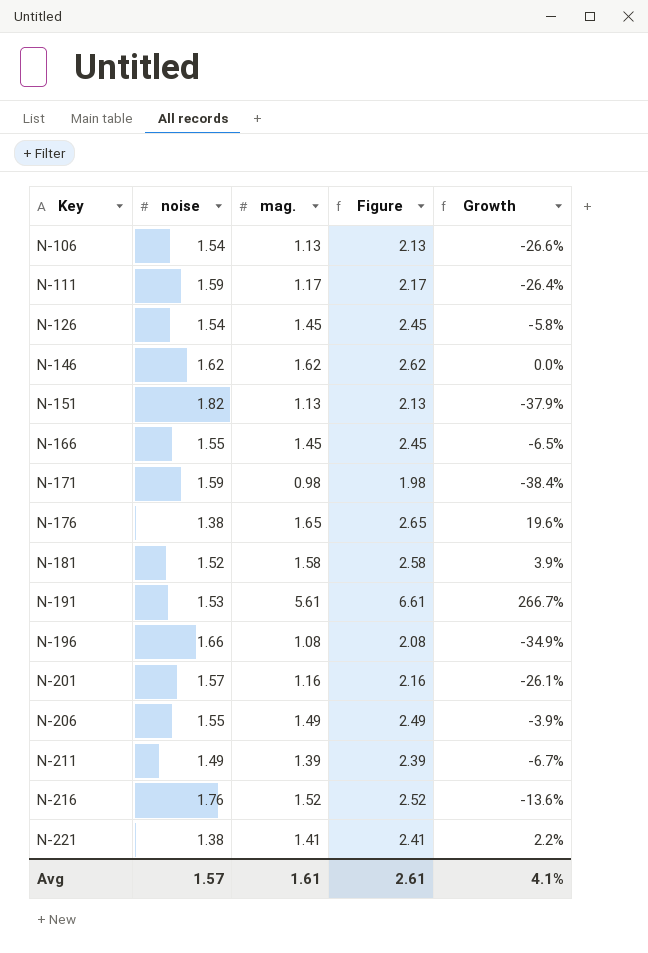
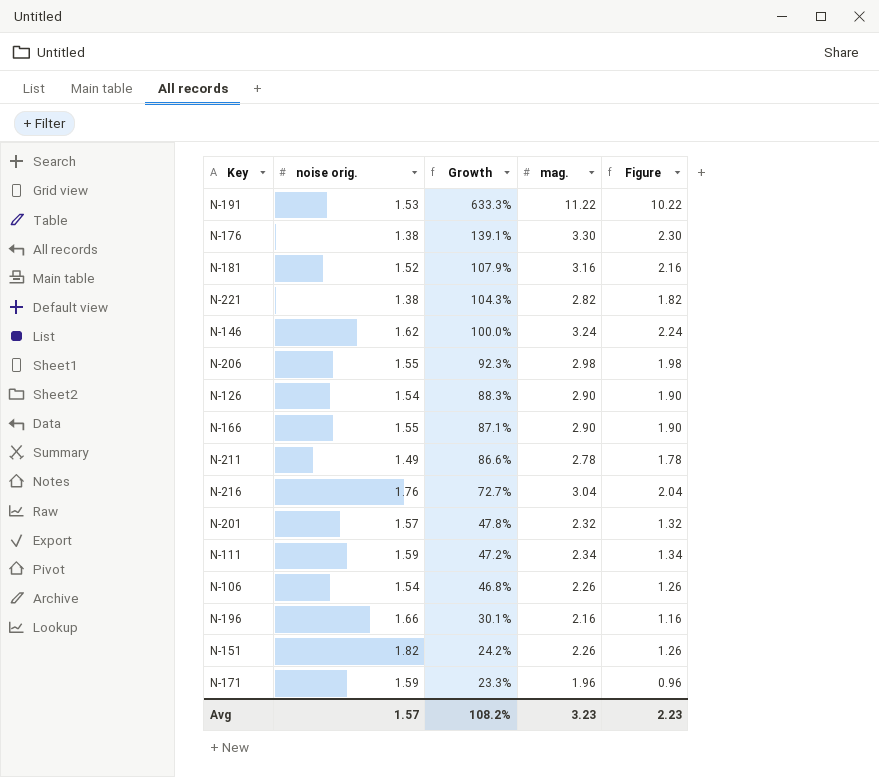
row order: Key ascending -> Growth descending
column name: noise -> noise orig.
column Growth | position: 5 -> 3
column Figure | formula: [mag.] + 1 -> [mag.] - 1
N-191 | Growth: 266.7% -> 633.3%
N-191 | mag.: 5.61 -> 11.22
N-176 | Growth: 19.6% -> 139.1%
N-176 | mag.: 1.65 -> 3.30
N-181 | Growth: 3.9% -> 107.9%
N-181 | mag.: 1.58 -> 3.16
N-221 | Growth: 2.2% -> 104.3%
N-221 | mag.: 1.41 -> 2.82
N-146 | Growth: 0.0% -> 100.0%
N-146 | mag.: 1.62 -> 3.24
N-206 | Growth: -3.9% -> 92.3%
N-206 | mag.: 1.49 -> 2.98
N-126 | Growth: -5.8% -> 88.3%
N-126 | mag.: 1.45 -> 2.90
N-166 | Growth: -6.5% -> 87.1%
N-166 | mag.: 1.45 -> 2.90
N-211 | Growth: -6.7% -> 86.6%
N-211 | mag.: 1.39 -> 2.78
N-216 | Growth: -13.6% -> 72.7%
N-216 | mag.: 1.52 -> 3.04
N-201 | Growth: -26.1% -> 47.8%
N-201 | mag.: 1.16 -> 2.32
N-111 | Growth: -26.4% -> 47.2%
N-111 | mag.: 1.17 -> 2.34
N-106 | Growth: -26.6% -> 46.8%
N-106 | mag.: 1.13 -> 2.26
N-196 | Growth: -34.9% -> 30.1%
N-196 | mag.: 1.08 -> 2.16
N-151 | Growth: -37.9% -> 24.2%
N-151 | mag.: 1.13 -> 2.26
N-171 | Growth: -38.4% -> 23.3%
N-171 | mag.: 0.98 -> 1.96
Avg | Growth: 4.1% -> 108.2%
Avg | mag.: 1.61 -> 3.23
Avg | Figure: 2.61 -> 2.23

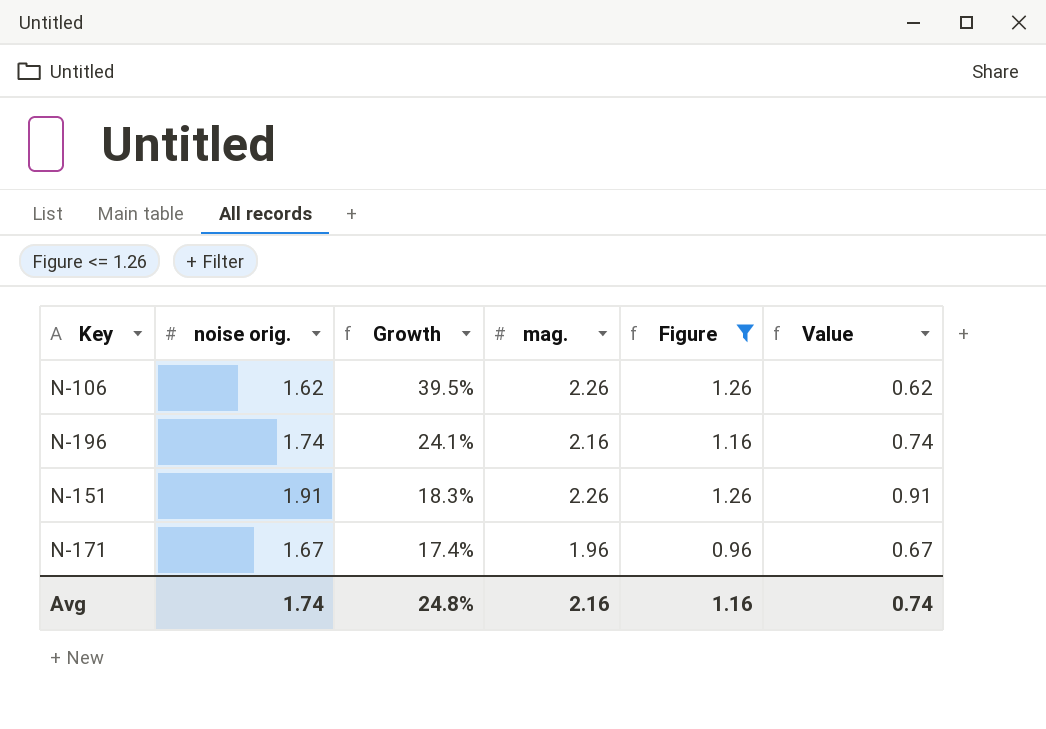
filter: none -> Figure <= 1.26
column Value | formula: none -> [noise orig.] - 1
N-106 | noise orig.: 1.54 -> 1.62
N-106 | Growth: 46.8% -> 39.5%
N-196 | noise orig.: 1.66 -> 1.74
N-196 | Growth: 30.1% -> 24.1%
N-151 | noise orig.: 1.82 -> 1.91
N-151 | Growth: 24.2% -> 18.3%
N-171 | noise orig.: 1.59 -> 1.67
N-171 | Growth: 23.3% -> 17.4%
Avg | noise orig.: 1.57 -> 1.74
Avg | Growth: 108.2% -> 24.8%
Avg | mag.: 3.23 -> 2.16
Avg | Figure: 2.23 -> 1.16

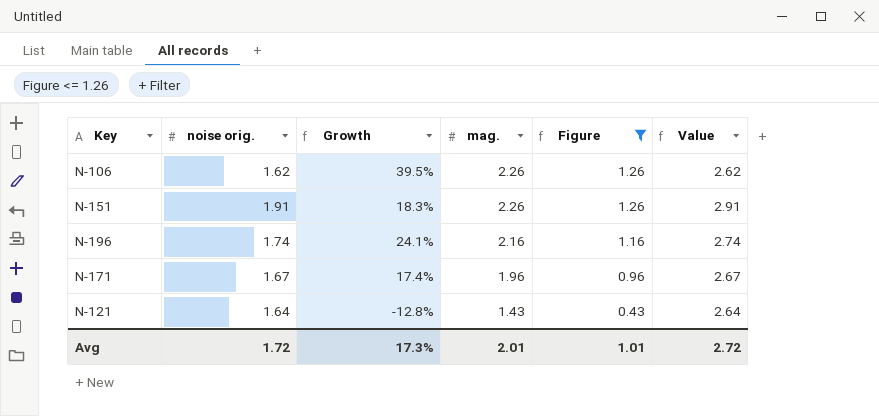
row order: Growth descending -> mag. descending
column Value | formula: [noise orig.] - 1 -> [noise orig.] + 1
row N-121: none -> 1.64 | -12.8% | 1.43 | 0.43 | 2.64
Avg | noise orig.: 1.74 -> 1.72
Avg | Growth: 24.8% -> 17.3%
Avg | mag.: 2.16 -> 2.01
Avg | Figure: 1.16 -> 1.01
Avg | Value: 0.74 -> 2.72

